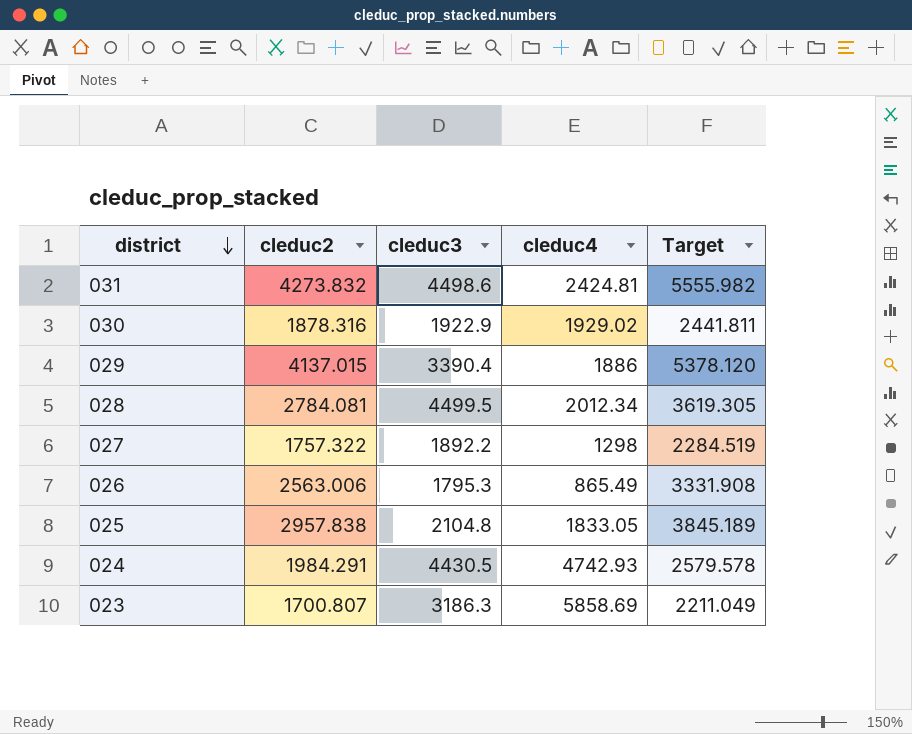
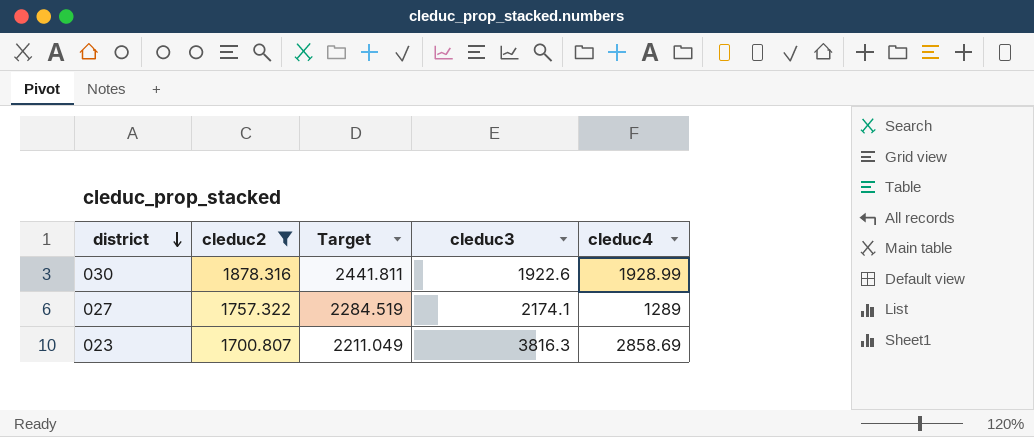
filter: none -> cleduc2 <= 1878.316
column Target | position: 5 -> 3
030 | cleduc3: 1922.9 -> 1922.6
030 | cleduc4: 1929.02 -> 1928.99
027 | cleduc3: 1892.2 -> 2174.1
027 | cleduc4: 1298 -> 1289
023 | cleduc3: 3186.3 -> 3816.3
023 | cleduc4: 5858.69 -> 2858.69

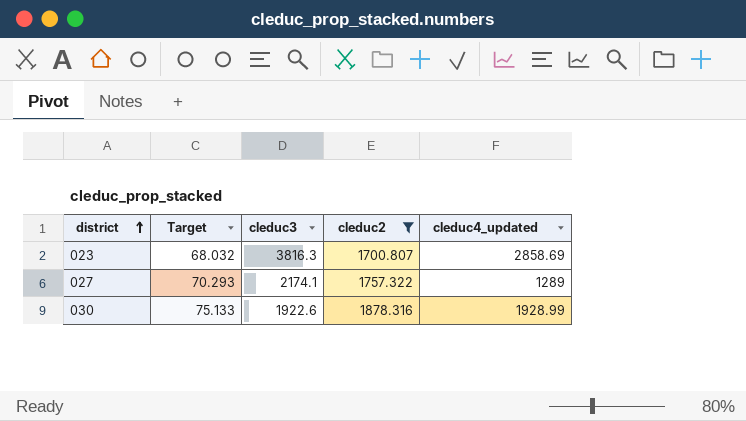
row order: district descending -> district ascending
column Target | formula: [cleduc2] * 1.3 -> [cleduc2] * 0.04
column cleduc2 | position: 2 -> 4
column name: cleduc4 -> cleduc4_updated

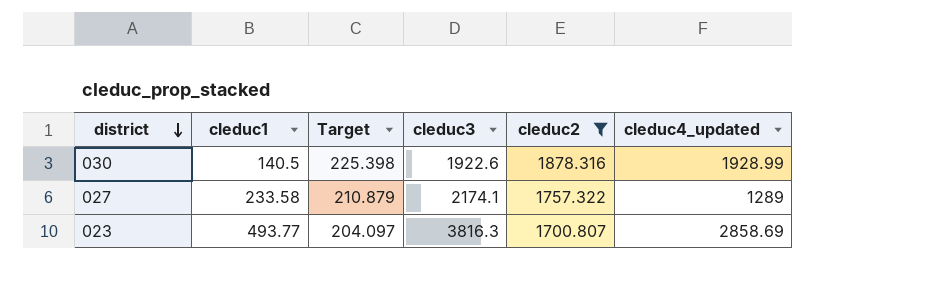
row order: district ascending -> district descending
column cleduc1 | position: none -> 2
column Target | formula: [cleduc2] * 0.04 -> [cleduc2] * 0.12

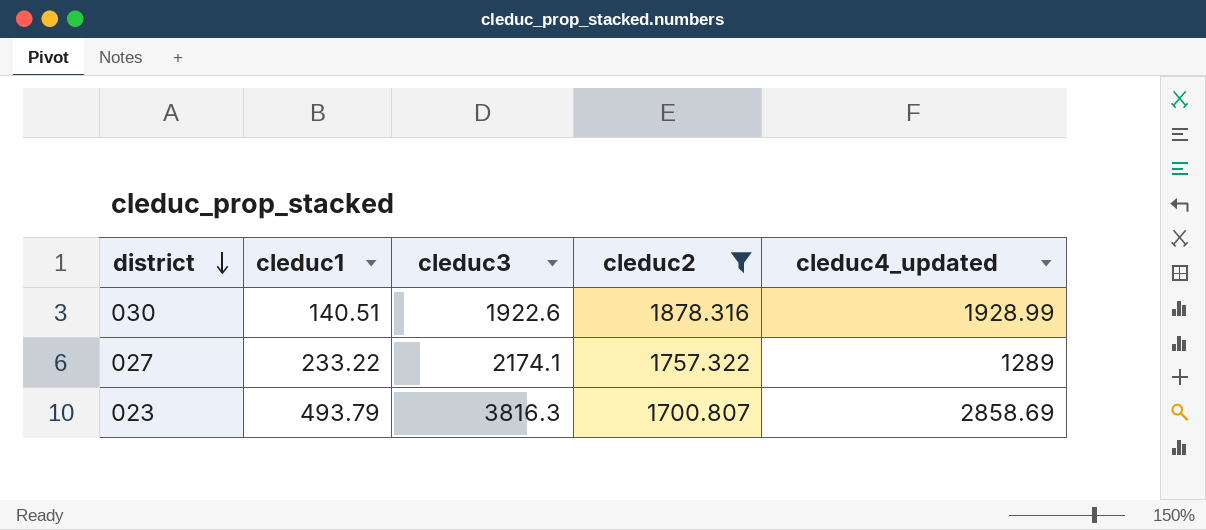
column Target | formula: [cleduc2] * 0.12 -> none
030 | cleduc1: 140.5 -> 140.51
027 | cleduc1: 233.58 -> 233.22
023 | cleduc1: 493.77 -> 493.79

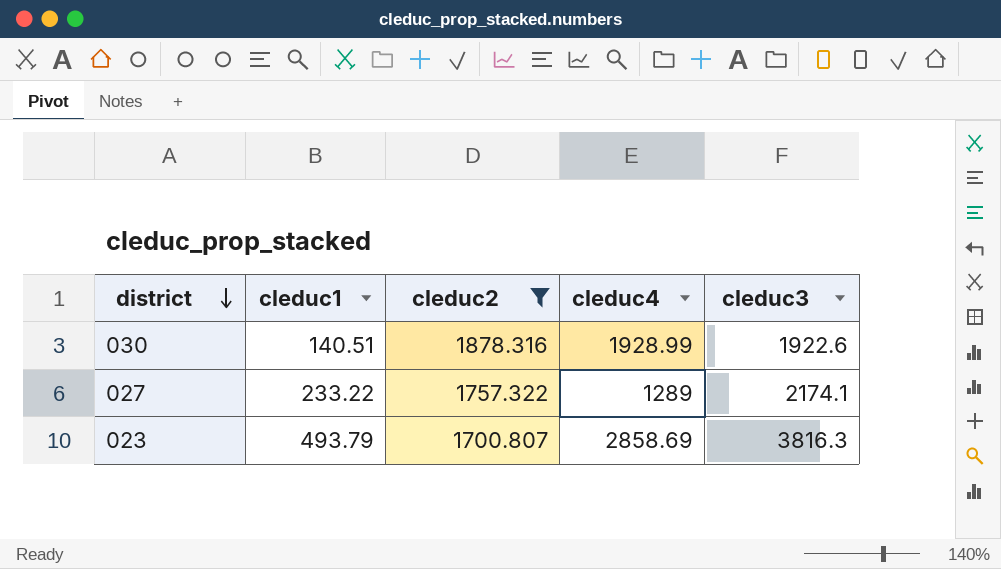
column name: cleduc4_updated -> cleduc4
column cleduc3 | position: 3 -> 5

